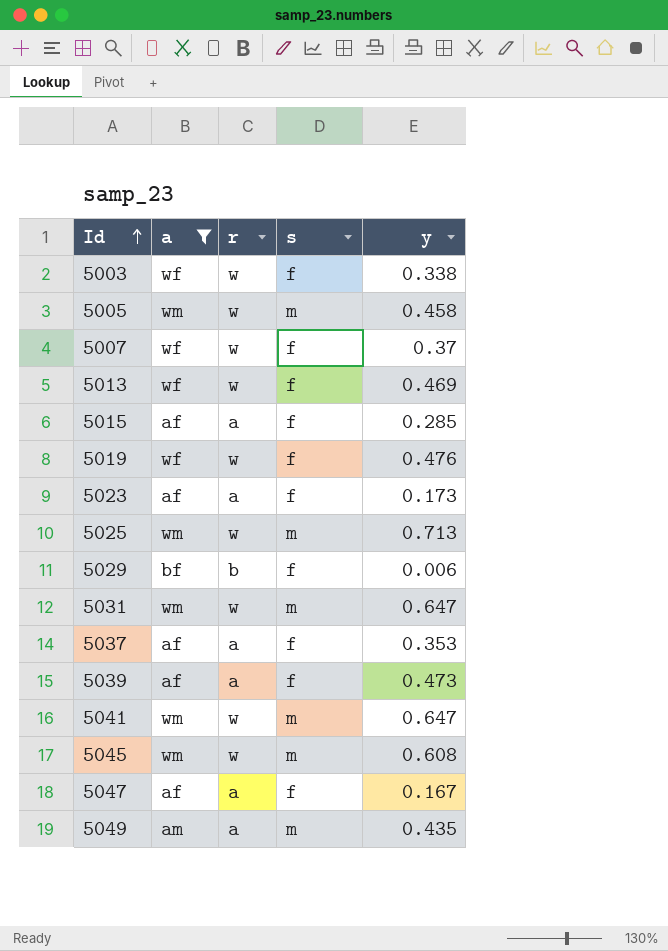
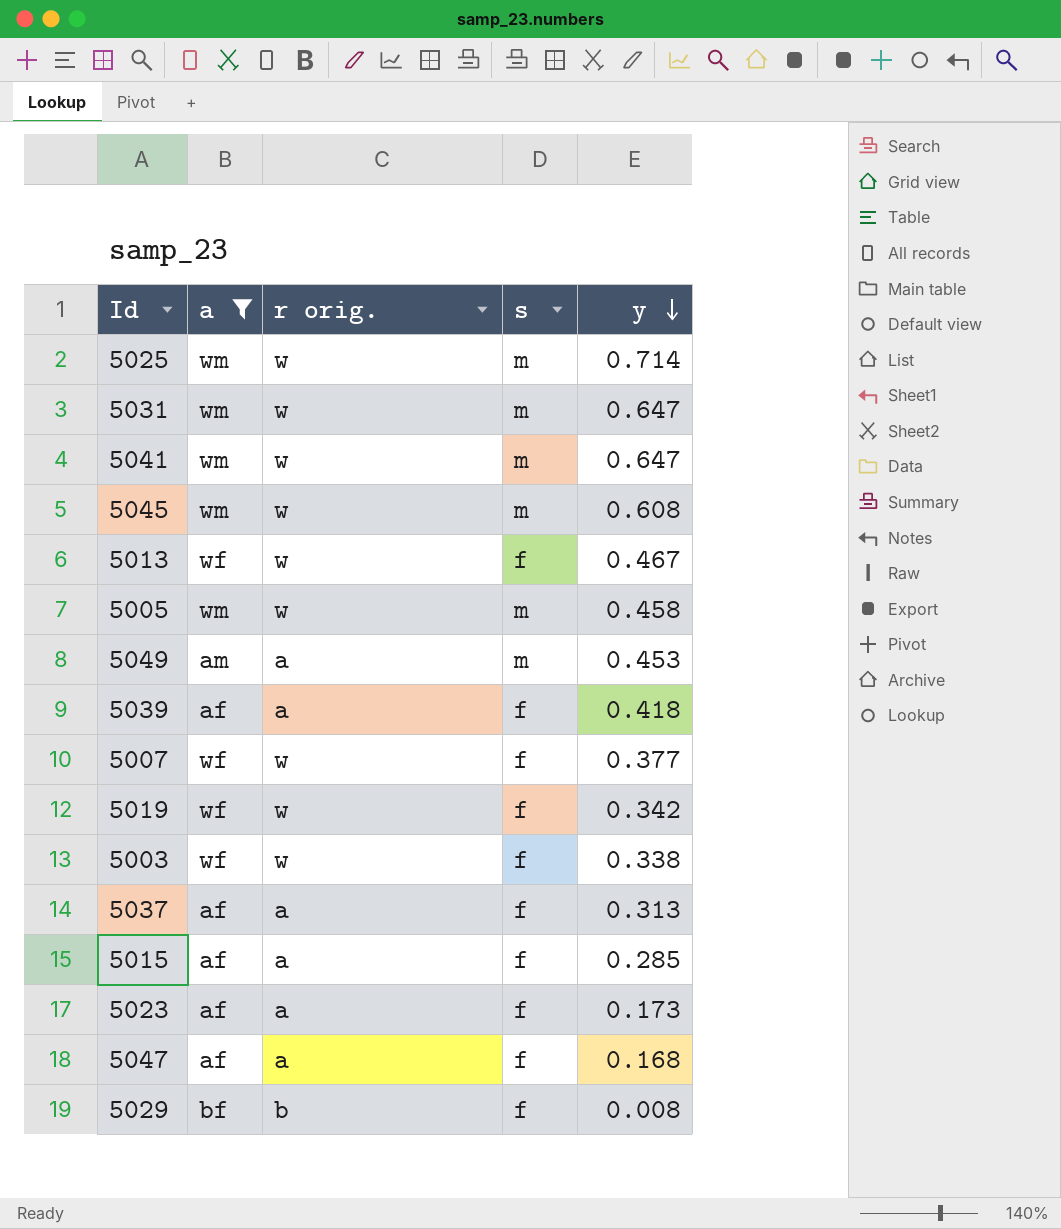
row order: Id ascending -> y descending
column name: r -> r orig.
5025 | y: 0.713 -> 0.714
5013 | y: 0.469 -> 0.467
5049 | y: 0.435 -> 0.453
5039 | y: 0.473 -> 0.418
5007 | y: 0.37 -> 0.377
5019 | y: 0.476 -> 0.342
5037 | y: 0.353 -> 0.313
5047 | y: 0.167 -> 0.168
5029 | y: 0.006 -> 0.008

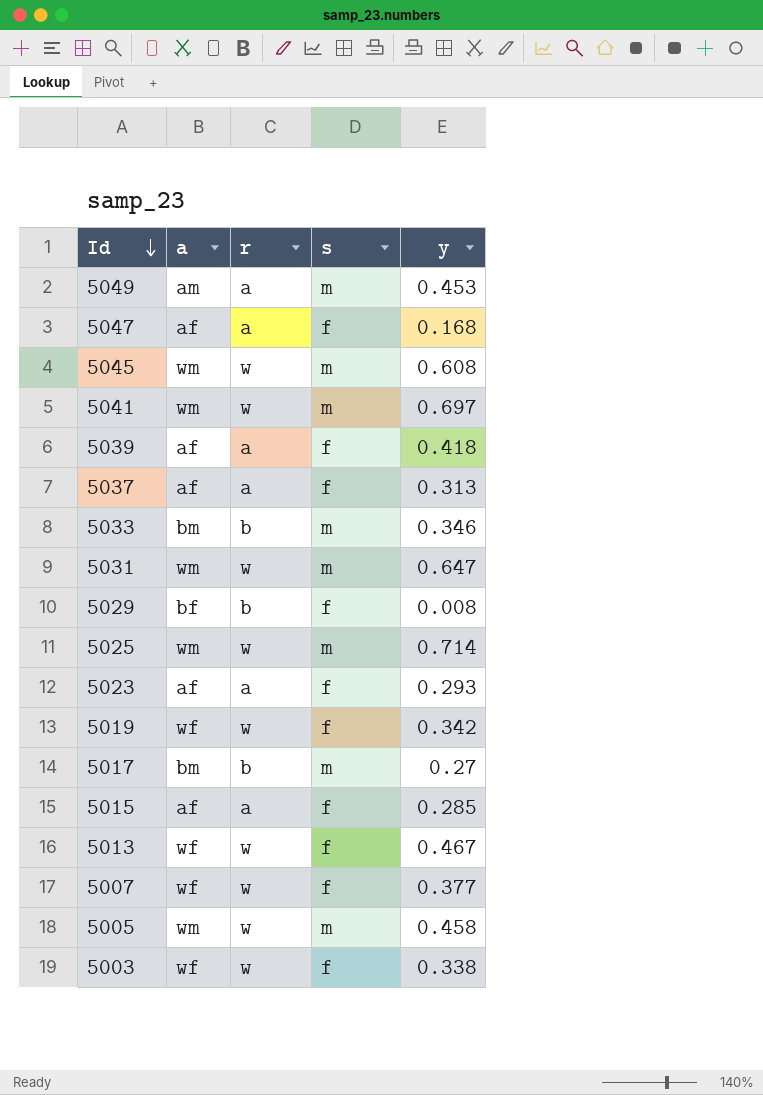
filter: a != bm -> none
row order: y descending -> Id descending
column name: r orig. -> r
5041 | y: 0.647 -> 0.697
5023 | y: 0.173 -> 0.293

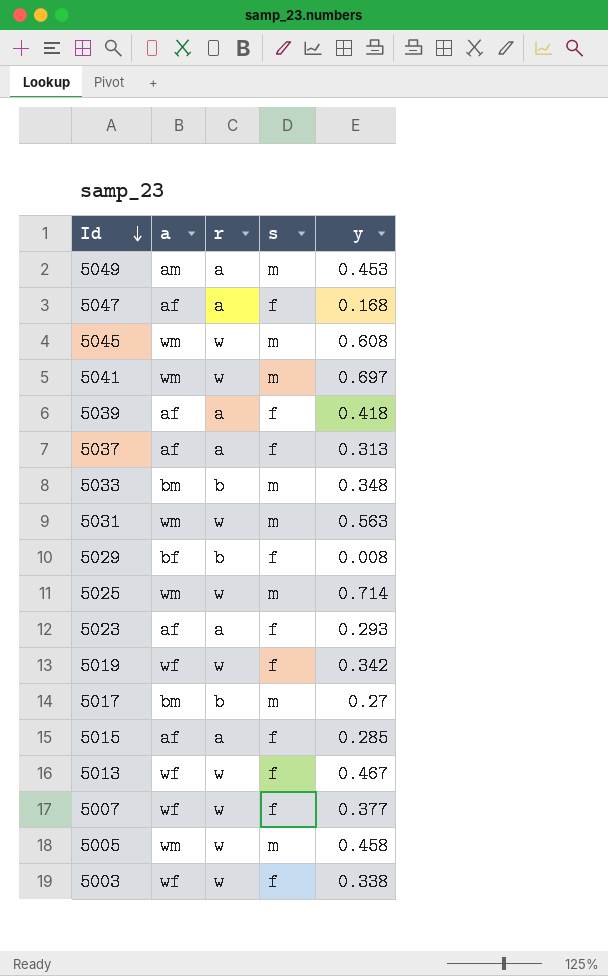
5033 | y: 0.346 -> 0.348
5031 | y: 0.647 -> 0.563

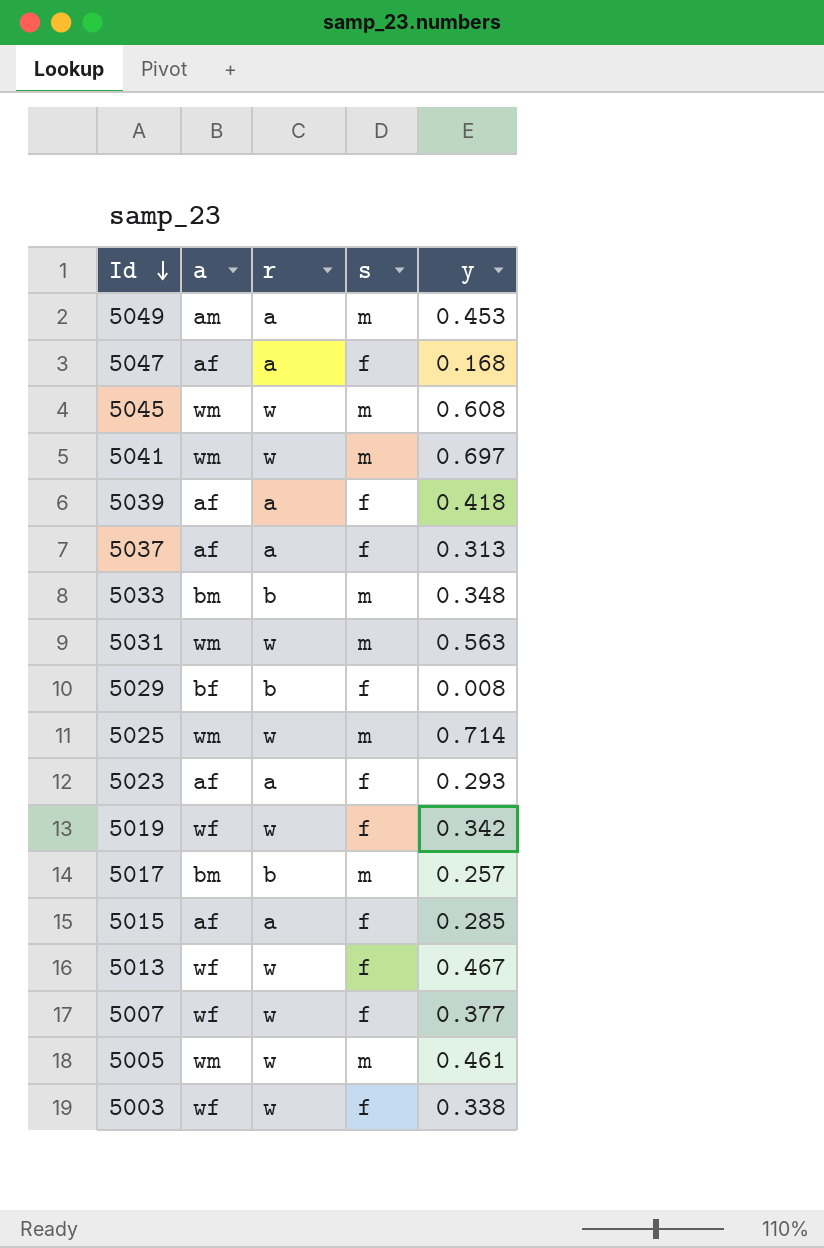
5017 | y: 0.27 -> 0.257
5005 | y: 0.458 -> 0.461

